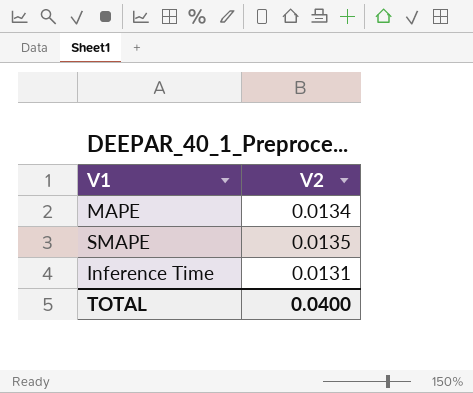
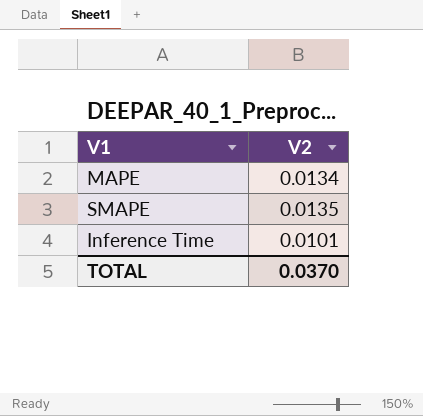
Inference Time | V2: 0.0131 -> 0.0101
TOTAL | V2: 0.0400 -> 0.0370

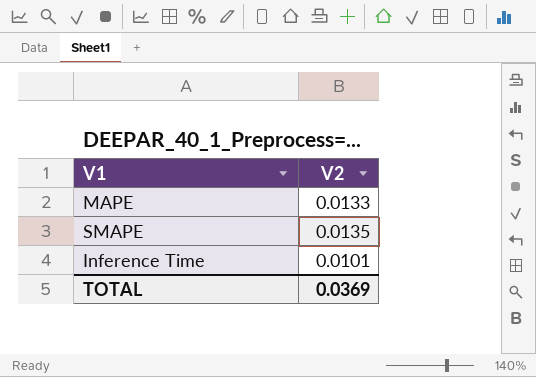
MAPE | V2: 0.0134 -> 0.0133
TOTAL | V2: 0.0370 -> 0.0369

